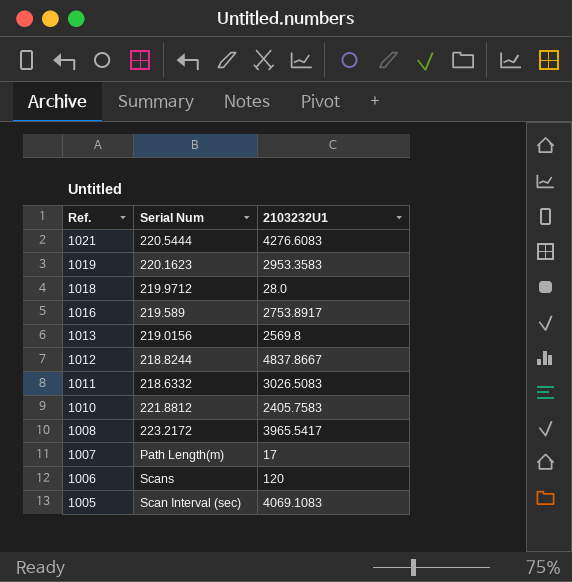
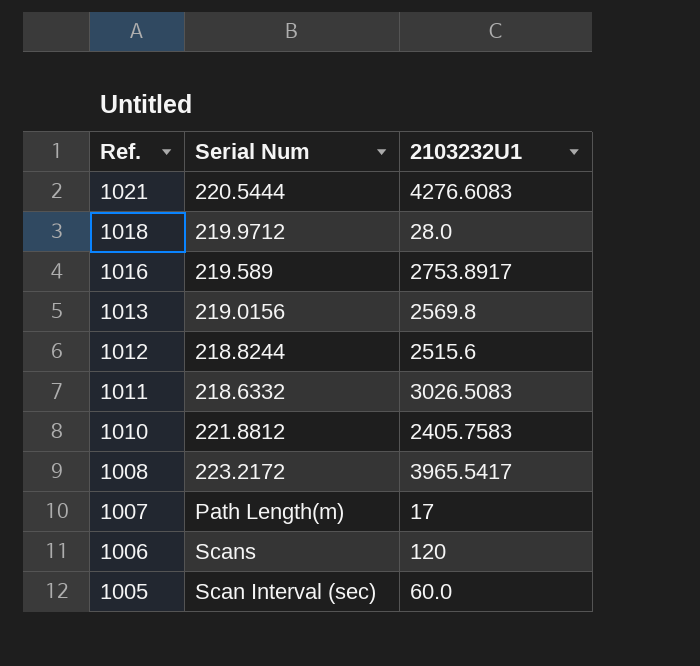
row 1019: 220.1623 | 2953.3583 -> none
1012 | 2103232U1: 4837.8667 -> 2515.6
1005 | 2103232U1: 4069.1083 -> 60.0

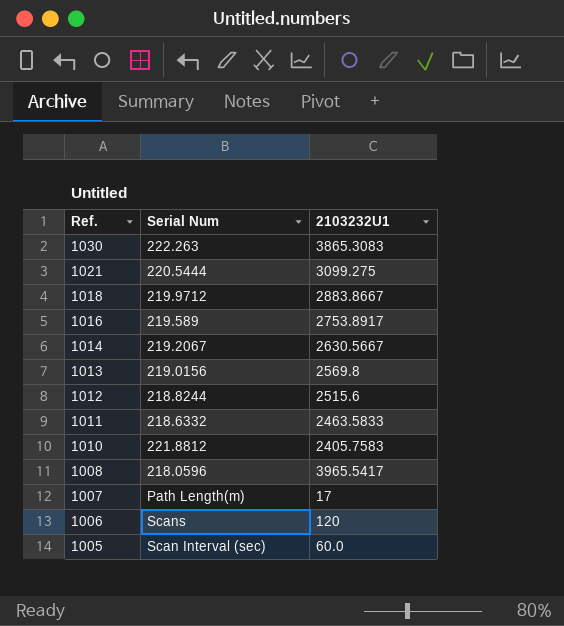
row 1030: none -> 222.263 | 3865.3083
1021 | 2103232U1: 4276.6083 -> 3099.275
1018 | 2103232U1: 28.0 -> 2883.8667
row 1014: none -> 219.2067 | 2630.5667
1011 | 2103232U1: 3026.5083 -> 2463.5833
1008 | Serial Num: 223.2172 -> 218.0596

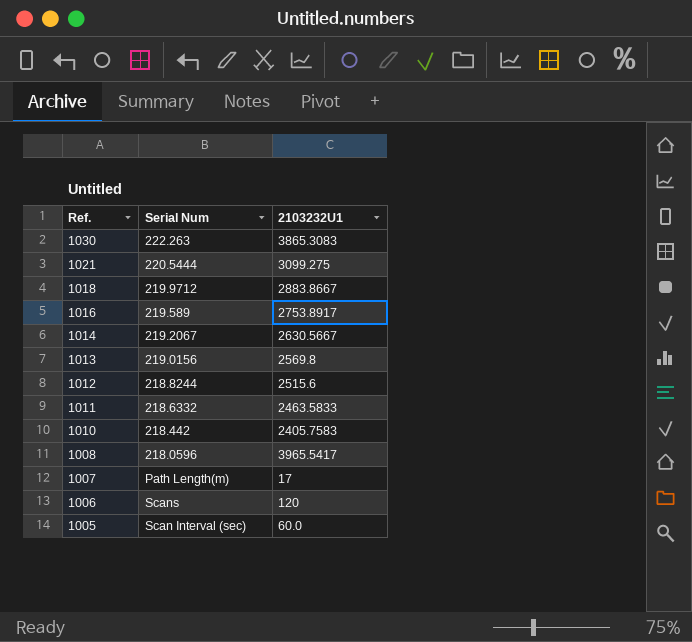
1010 | Serial Num: 221.8812 -> 218.442

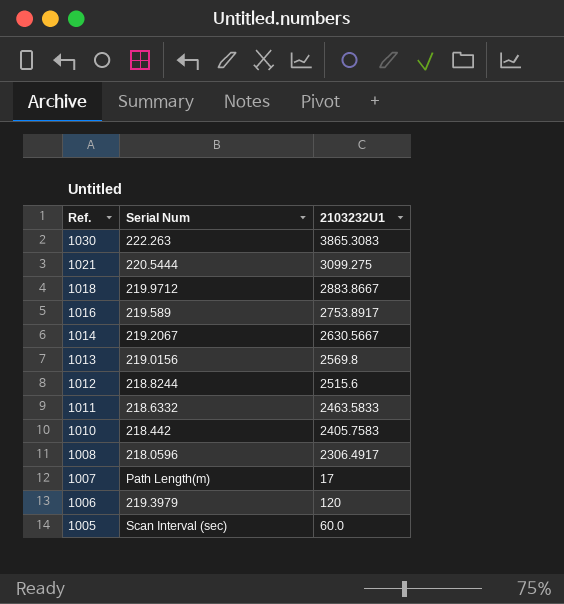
1008 | 2103232U1: 3965.5417 -> 2306.4917
1006 | Serial Num: Scans -> 219.3979

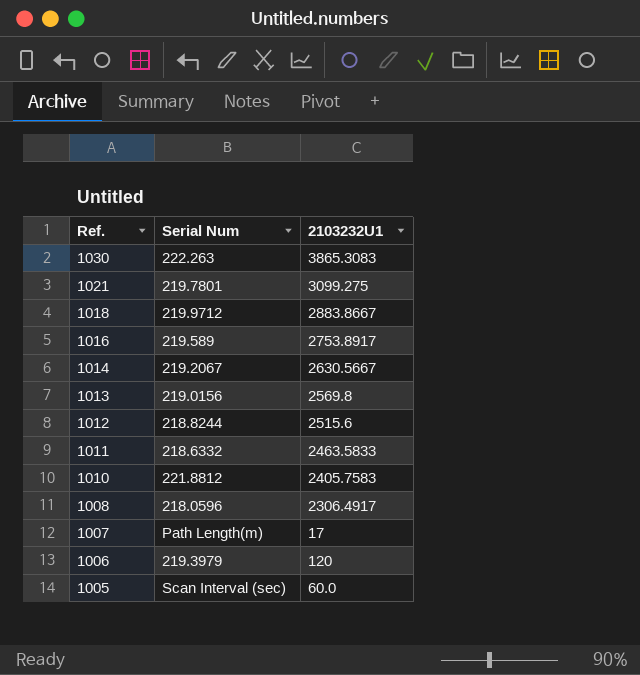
1021 | Serial Num: 220.5444 -> 219.7801
1010 | Serial Num: 218.442 -> 221.8812

